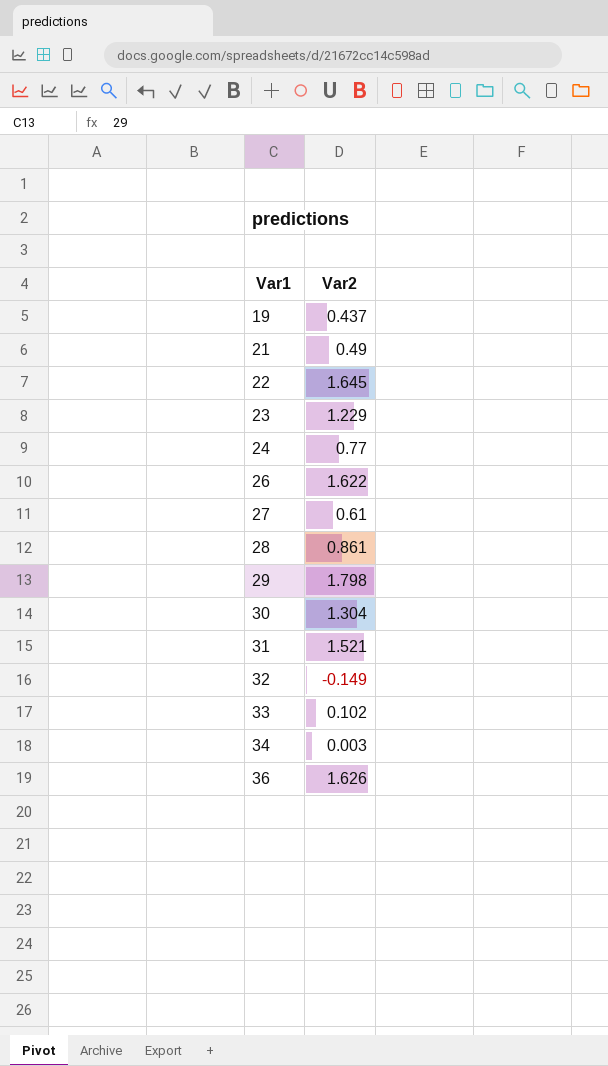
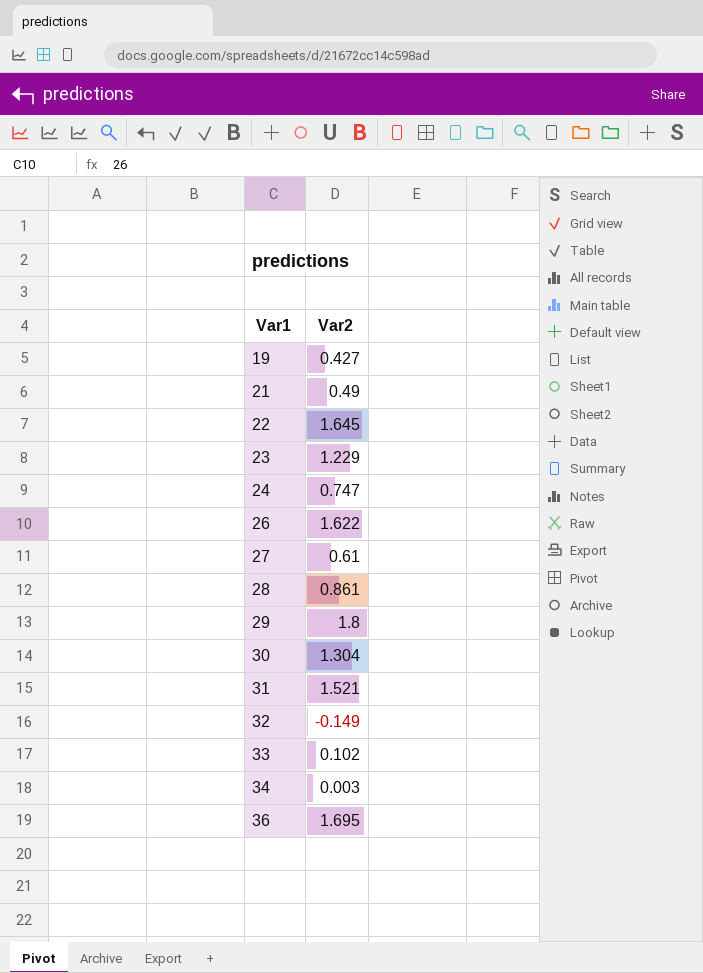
19 | Var2: 0.437 -> 0.427
24 | Var2: 0.77 -> 0.747
29 | Var2: 1.798 -> 1.8
36 | Var2: 1.626 -> 1.695

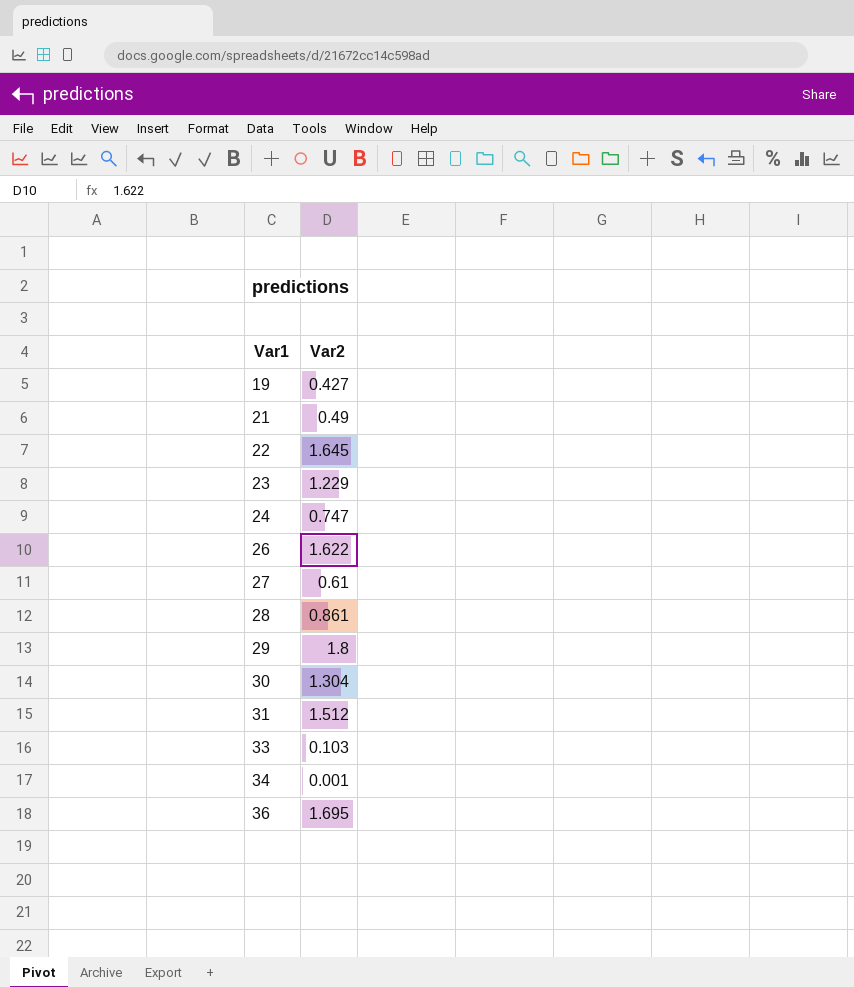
row 32: -0.149 -> none
31 | Var2: 1.521 -> 1.512
33 | Var2: 0.102 -> 0.103
34 | Var2: 0.003 -> 0.001

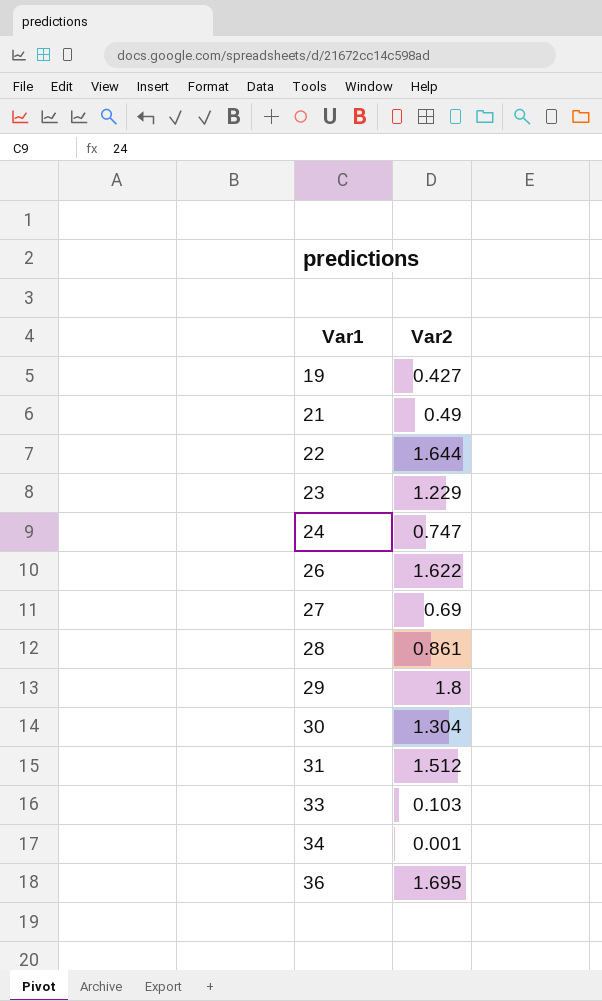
22 | Var2: 1.645 -> 1.644
27 | Var2: 0.61 -> 0.69

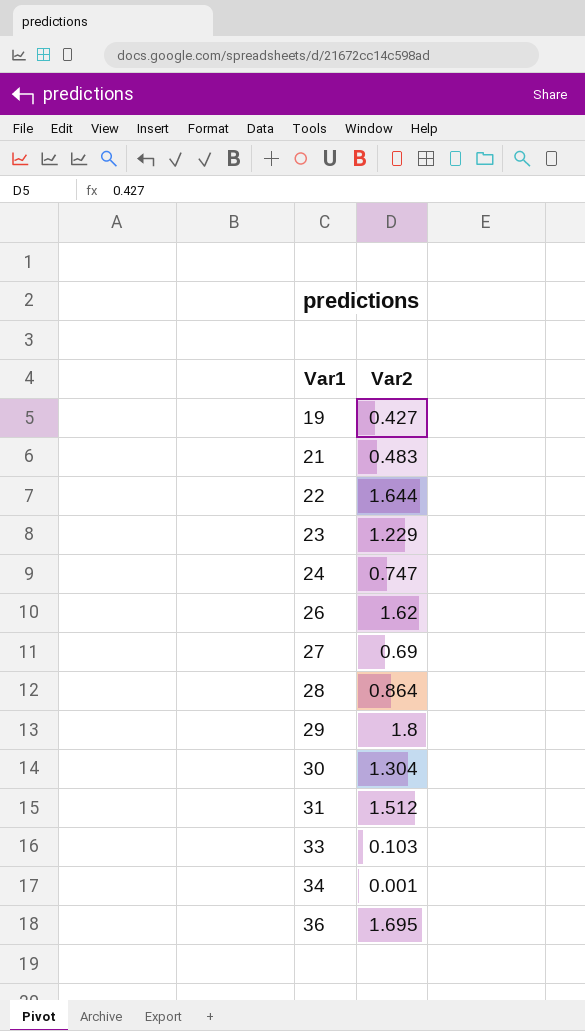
21 | Var2: 0.49 -> 0.483
26 | Var2: 1.622 -> 1.62
28 | Var2: 0.861 -> 0.864

